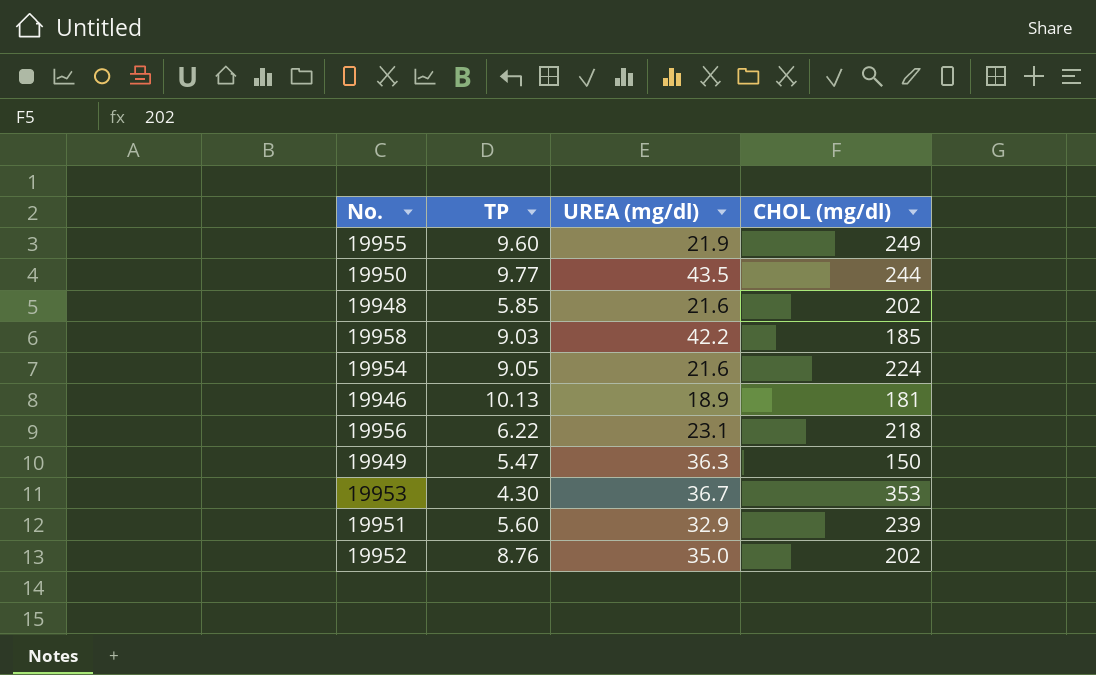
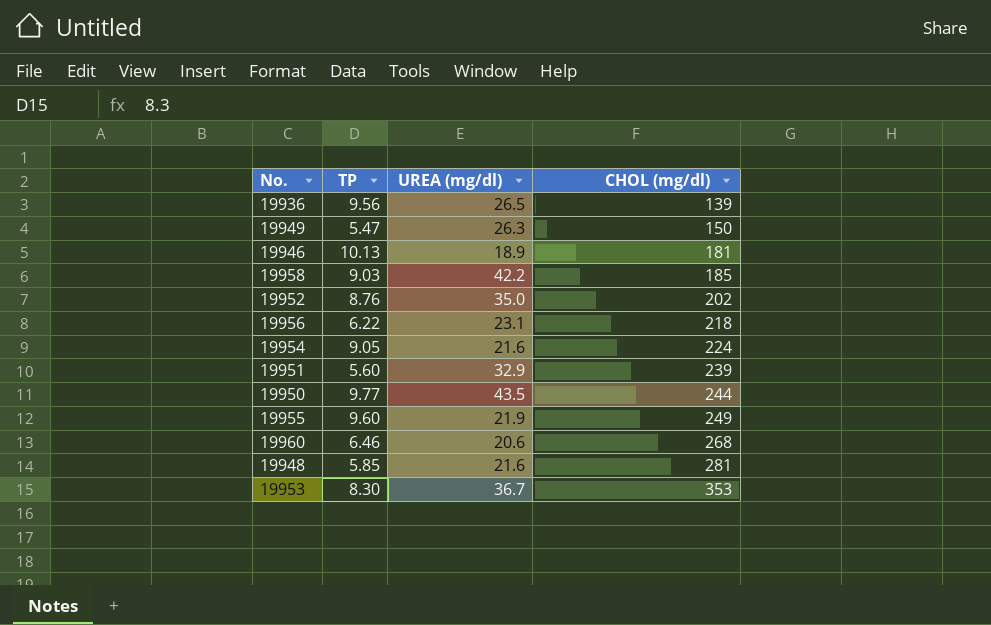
row order: none -> CHOL (mg/dl) ascending
row 19936: none -> 9.56 | 26.5 | 139
19949 | UREA (mg/dl): 36.3 -> 26.3
row 19960: none -> 6.46 | 20.6 | 268
19948 | CHOL (mg/dl): 202 -> 281
19953 | TP: 4.30 -> 8.30

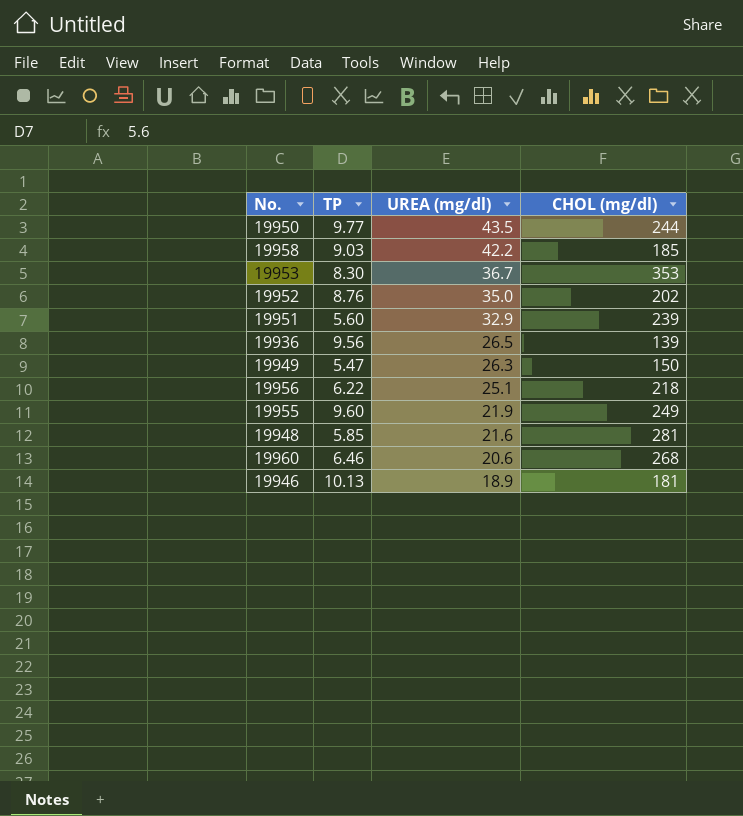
row order: CHOL (mg/dl) ascending -> UREA (mg/dl) descending
row 19954: 9.05 | 21.6 | 224 -> none
19956 | UREA (mg/dl): 23.1 -> 25.1

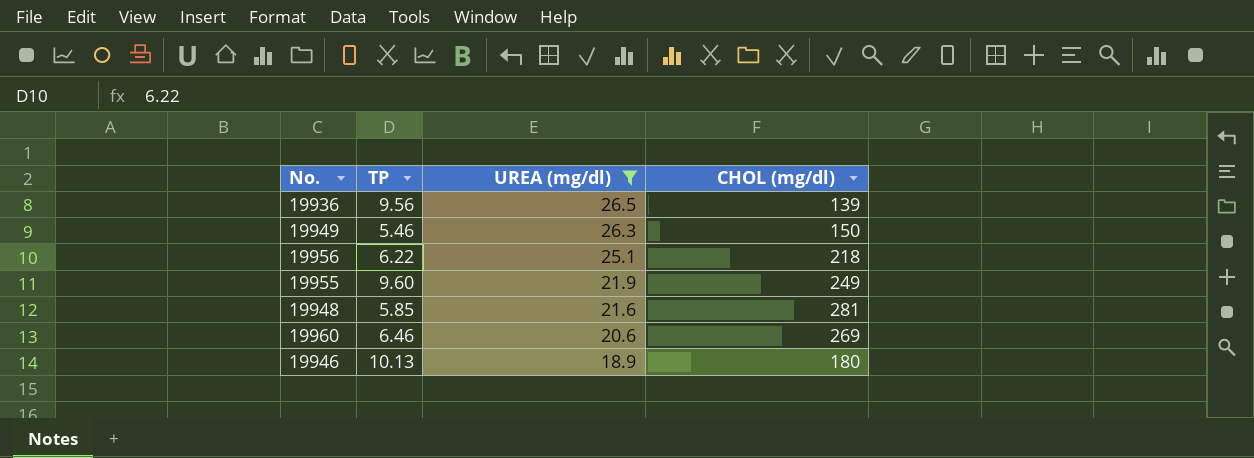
filter: none -> UREA (mg/dl) <= 26.5
19949 | TP: 5.47 -> 5.46
19960 | CHOL (mg/dl): 268 -> 269
19946 | CHOL (mg/dl): 181 -> 180

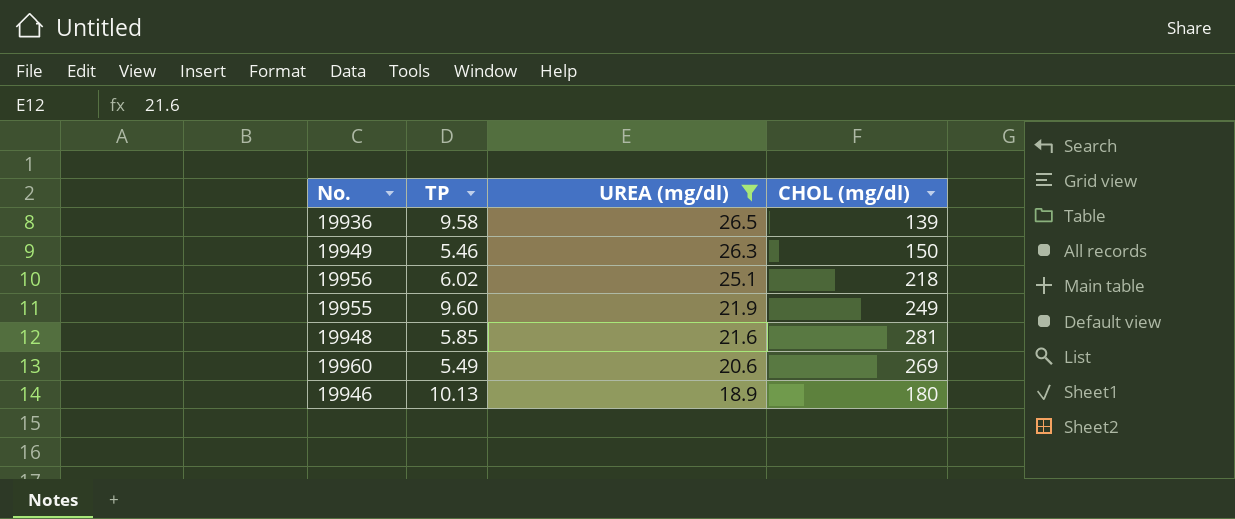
19936 | TP: 9.56 -> 9.58
19956 | TP: 6.22 -> 6.02
19960 | TP: 6.46 -> 5.49

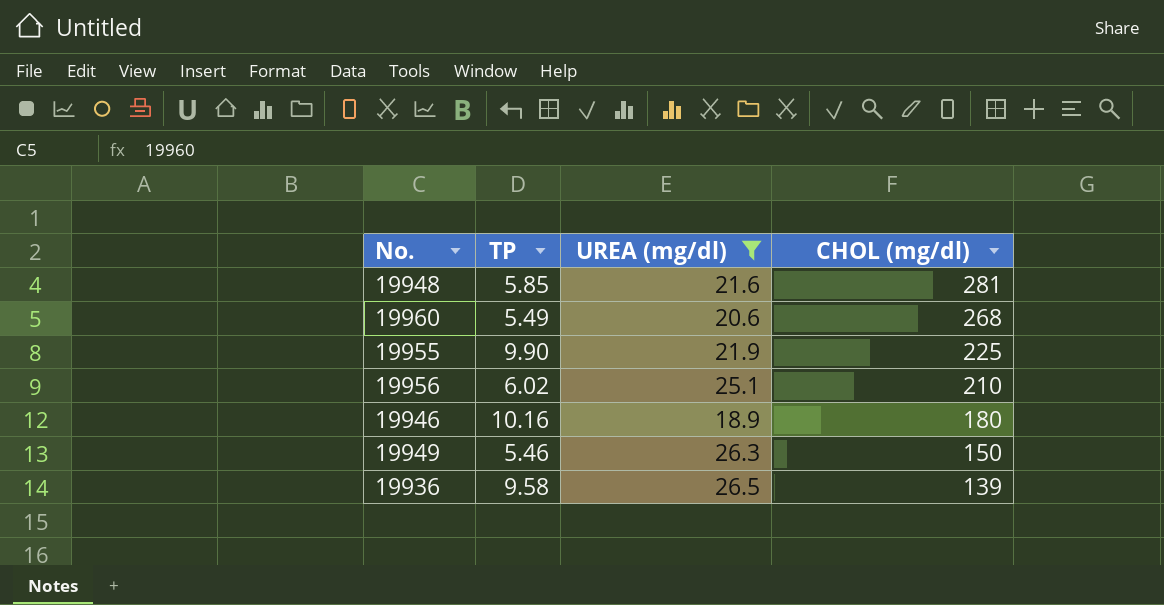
row order: UREA (mg/dl) descending -> CHOL (mg/dl) descending
19960 | CHOL (mg/dl): 269 -> 268
19955 | TP: 9.60 -> 9.90
19955 | CHOL (mg/dl): 249 -> 225
19956 | CHOL (mg/dl): 218 -> 210
19946 | TP: 10.13 -> 10.16

